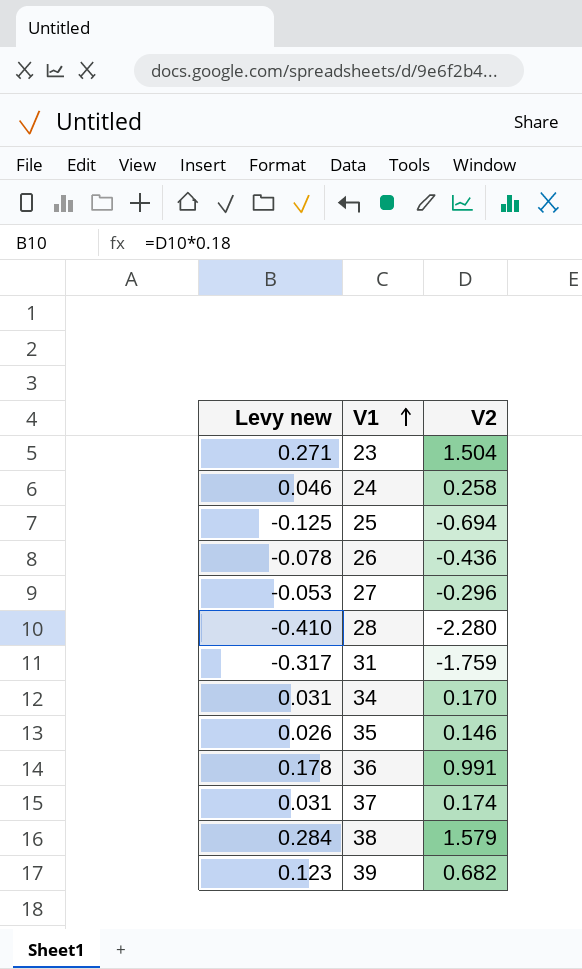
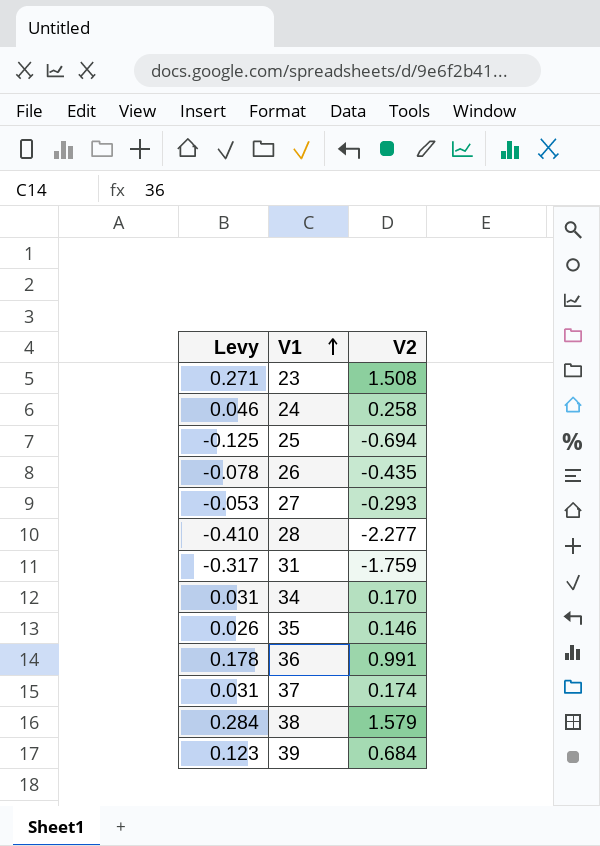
column name: Levy new -> Levy
23 | V2: 1.504 -> 1.508
26 | V2: -0.436 -> -0.435
27 | V2: -0.296 -> -0.293
28 | V2: -2.280 -> -2.277
39 | V2: 0.682 -> 0.684

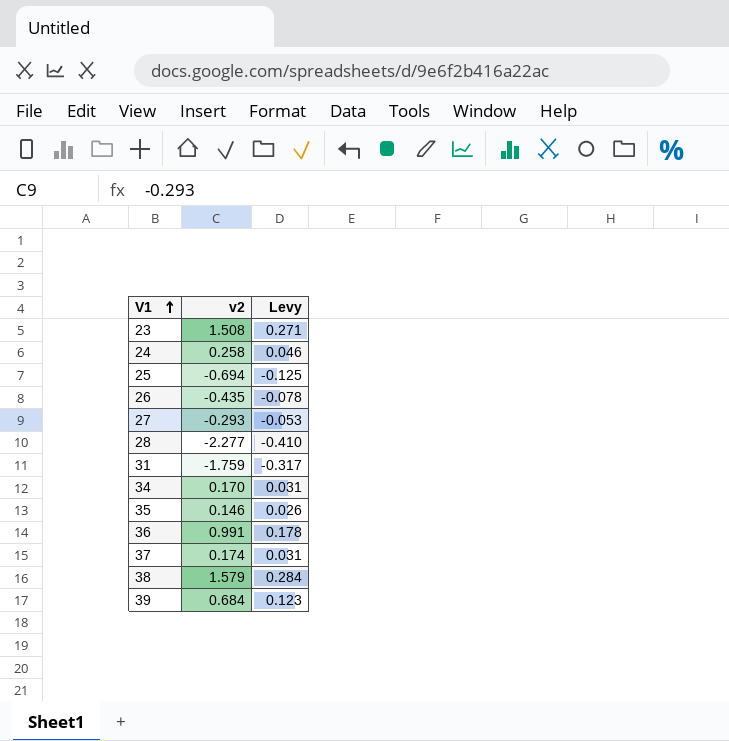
column name: V2 -> v2
column Levy | position: 1 -> 3

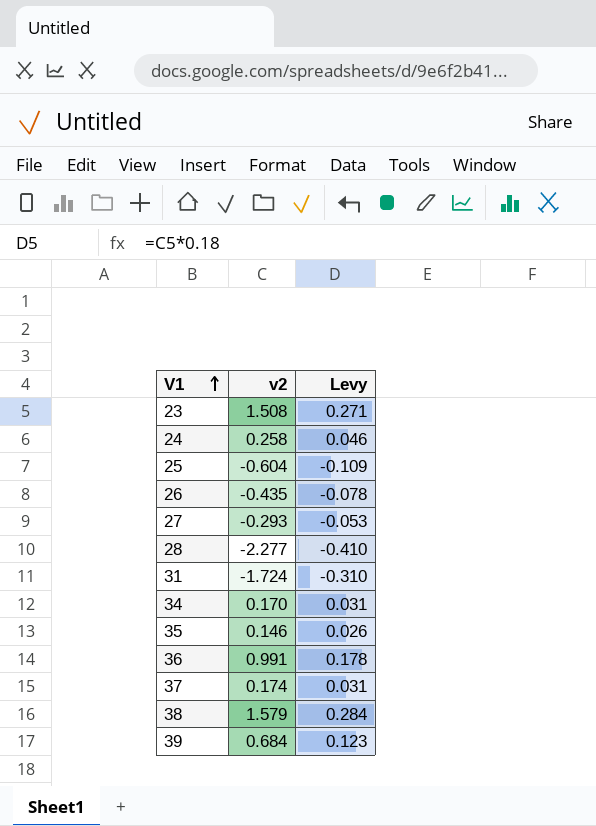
25 | v2: -0.694 -> -0.604
25 | Levy: -0.125 -> -0.109
31 | v2: -1.759 -> -1.724
31 | Levy: -0.317 -> -0.310

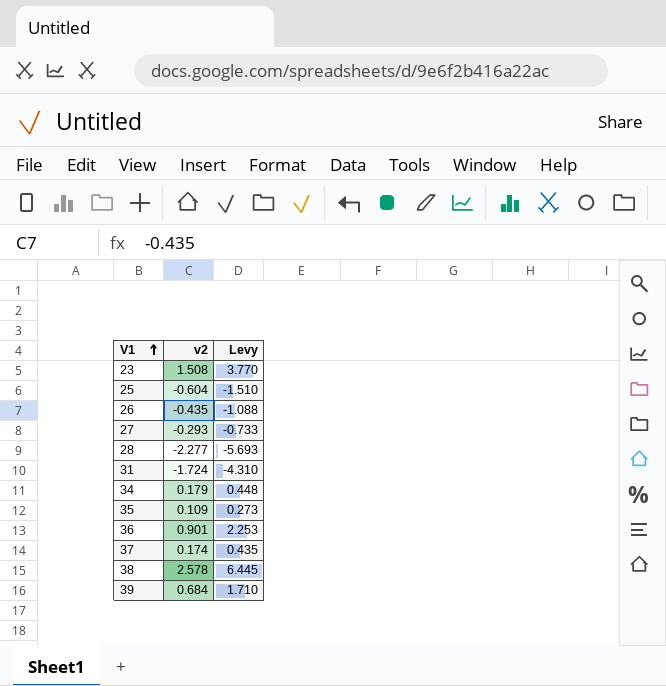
column Levy | formula: [v2] * 0.18 -> [v2] * 2.5
row 24: 0.258 | 0.046 -> none
34 | v2: 0.170 -> 0.179
35 | v2: 0.146 -> 0.109
36 | v2: 0.991 -> 0.901
38 | v2: 1.579 -> 2.578

